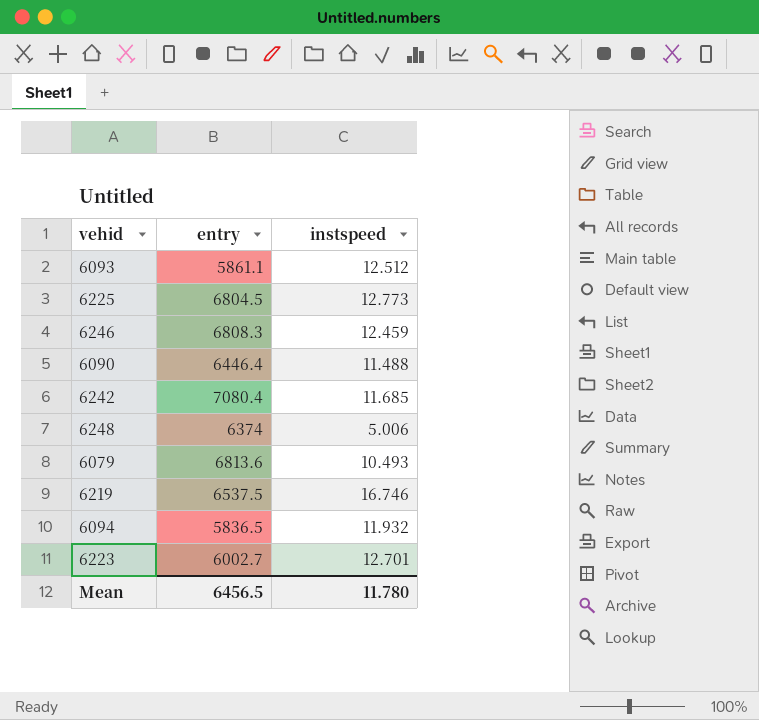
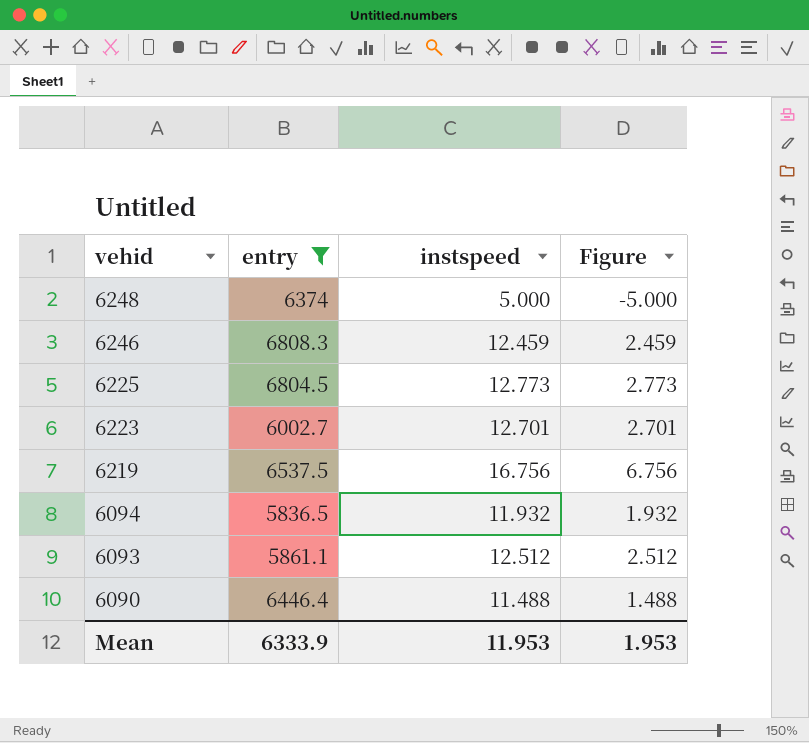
filter: none -> entry <= 6808.3
row order: none -> vehid descending
column Figure | formula: none -> [instspeed] - 10
6248 | instspeed: 5.006 -> 5.000
6219 | instspeed: 16.746 -> 16.756
Mean | entry: 6456.5 -> 6333.9
Mean | instspeed: 11.780 -> 11.953

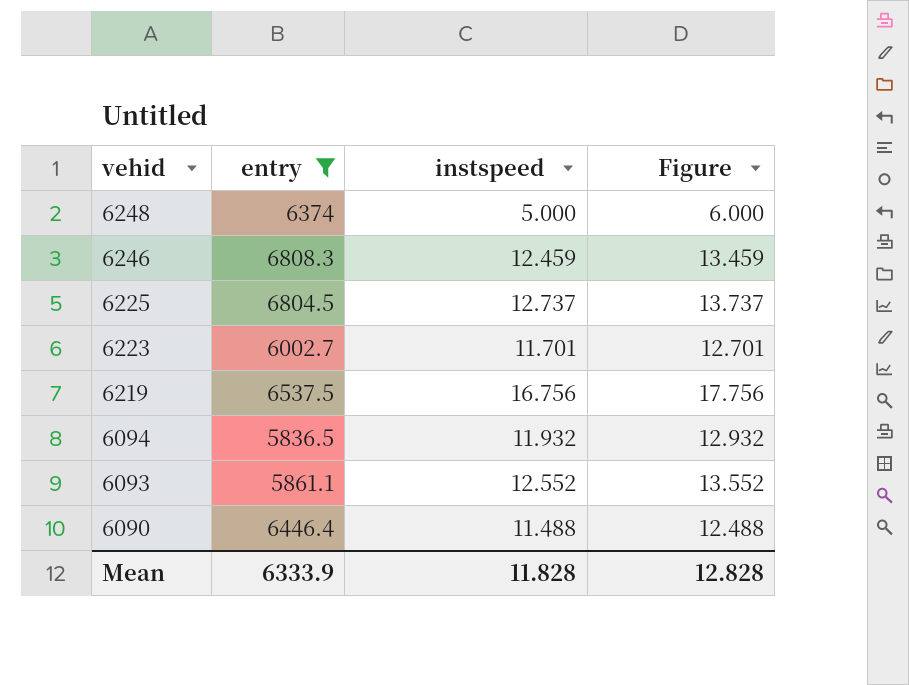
column Figure | formula: [instspeed] - 10 -> [instspeed] + 1
6225 | instspeed: 12.773 -> 12.737
6223 | instspeed: 12.701 -> 11.701
6093 | instspeed: 12.512 -> 12.552
Mean | instspeed: 11.953 -> 11.828
Mean | Figure: 1.953 -> 12.828

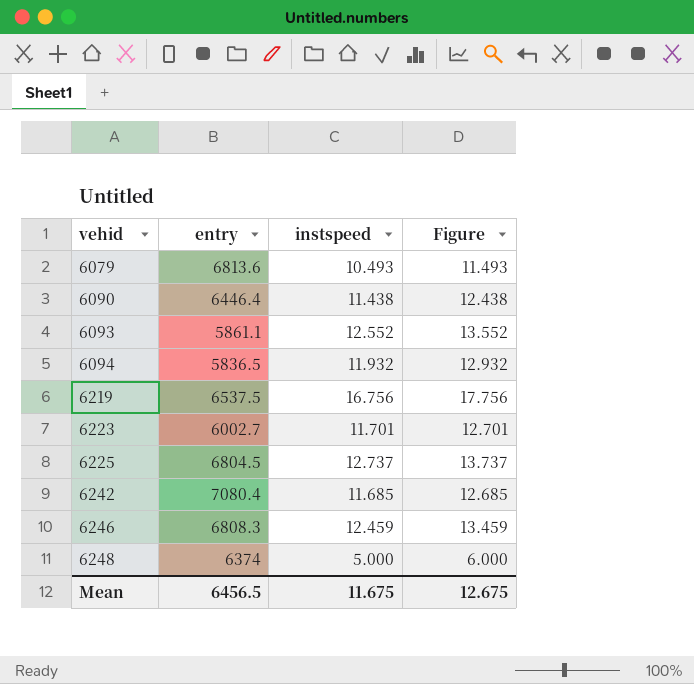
filter: entry <= 6808.3 -> none
row order: vehid descending -> vehid ascending
6090 | instspeed: 11.488 -> 11.438
6090 | Figure: 12.488 -> 12.438
Mean | entry: 6333.9 -> 6456.5
Mean | instspeed: 11.828 -> 11.675
Mean | Figure: 12.828 -> 12.675

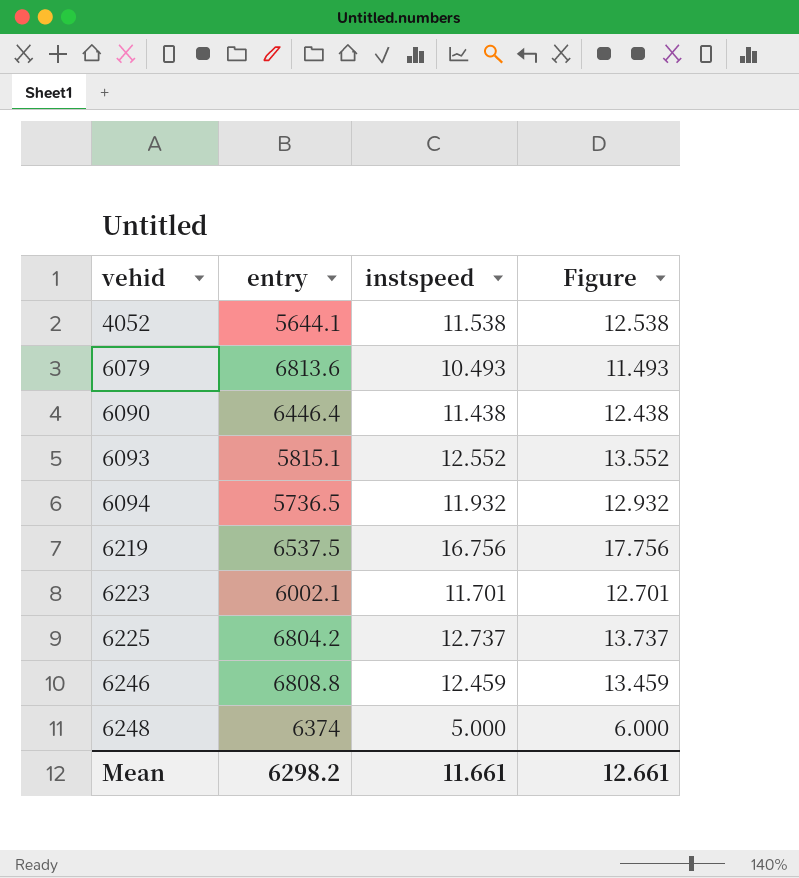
row 6242: 7080.4 | 11.685 | 12.685 -> none
row 4052: none -> 5644.1 | 11.538 | 12.538
6093 | entry: 5861.1 -> 5815.1
6094 | entry: 5836.5 -> 5736.5
6223 | entry: 6002.7 -> 6002.1
6225 | entry: 6804.5 -> 6804.2
6246 | entry: 6808.3 -> 6808.8
Mean | entry: 6456.5 -> 6298.2
Mean | instspeed: 11.675 -> 11.661
Mean | Figure: 12.675 -> 12.661

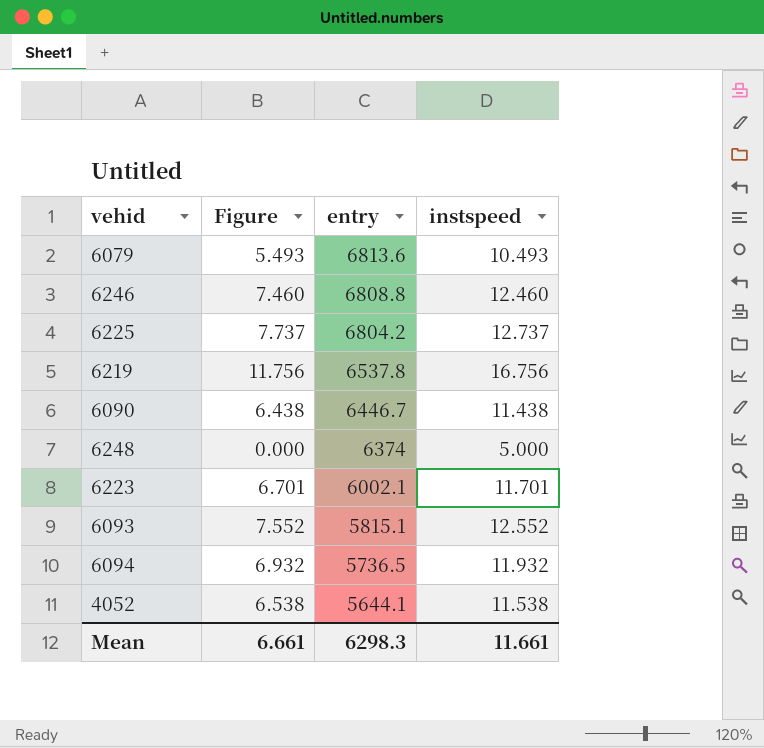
row order: vehid ascending -> entry descending
column Figure | formula: [instspeed] + 1 -> [instspeed] - 5
column Figure | position: 4 -> 2
6246 | instspeed: 12.459 -> 12.460
6219 | entry: 6537.5 -> 6537.8
6090 | entry: 6446.4 -> 6446.7
Mean | Figure: 12.661 -> 6.661
Mean | entry: 6298.2 -> 6298.3

